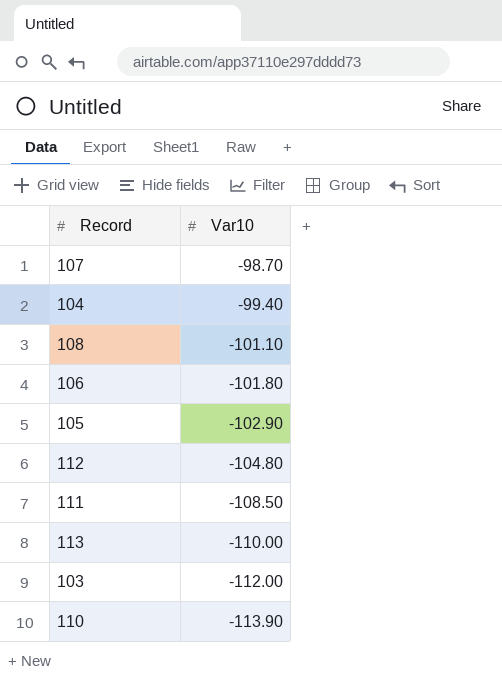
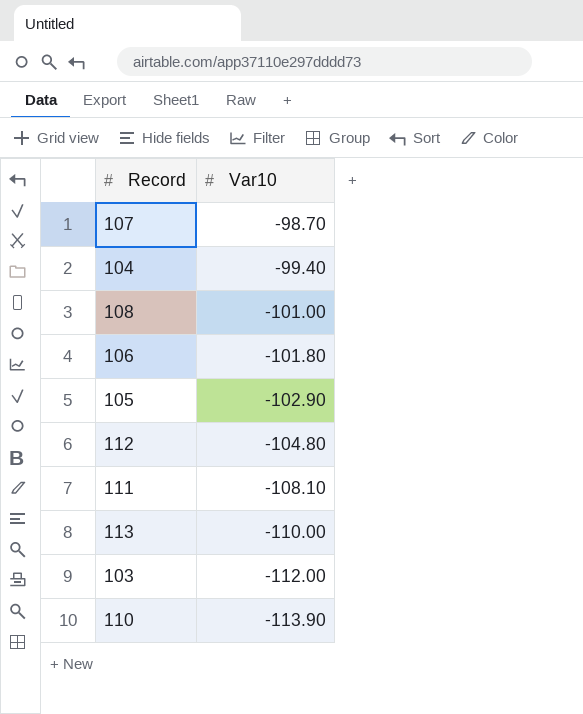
108 | Var10: -101.10 -> -101.00
111 | Var10: -108.50 -> -108.10

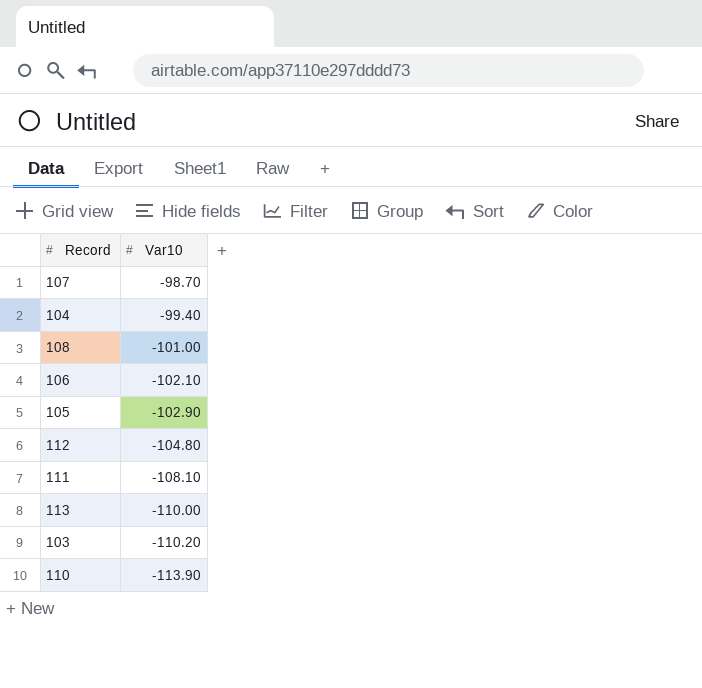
106 | Var10: -101.80 -> -102.10
103 | Var10: -112.00 -> -110.20

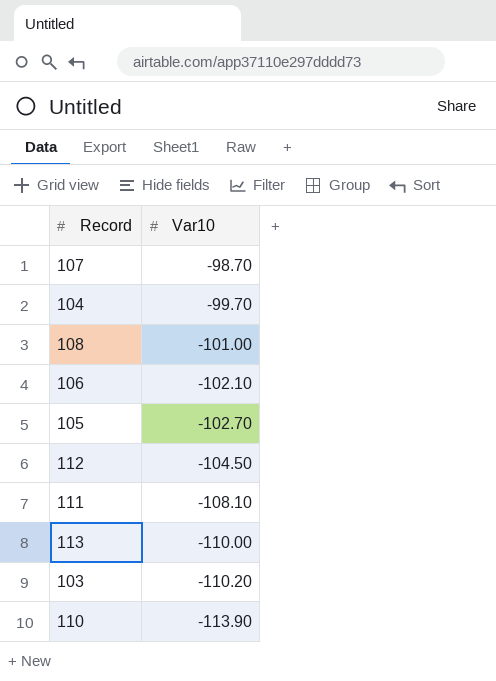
104 | Var10: -99.40 -> -99.70
105 | Var10: -102.90 -> -102.70
112 | Var10: -104.80 -> -104.50

